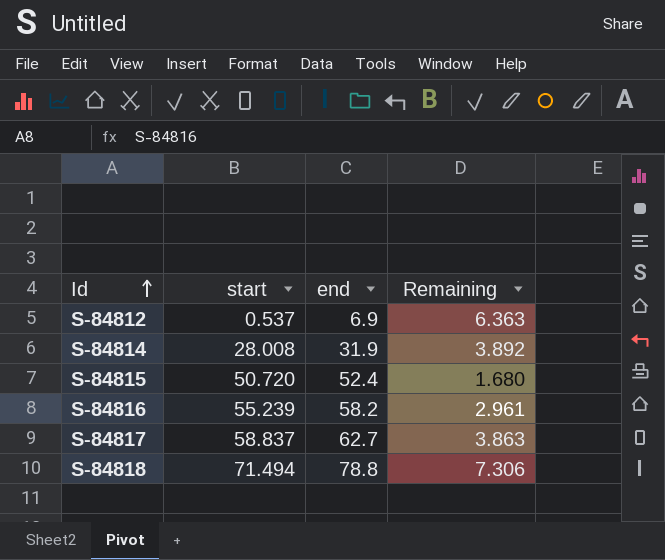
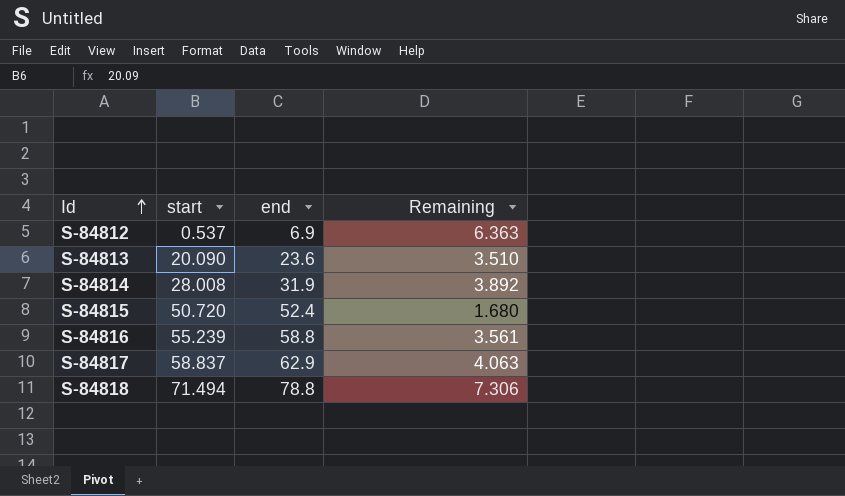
row S-84813: none -> 20.090 | 23.6 | 3.510
S-84816 | end: 58.2 -> 58.8
S-84816 | Remaining: 2.961 -> 3.561
S-84817 | end: 62.7 -> 62.9
S-84817 | Remaining: 3.863 -> 4.063

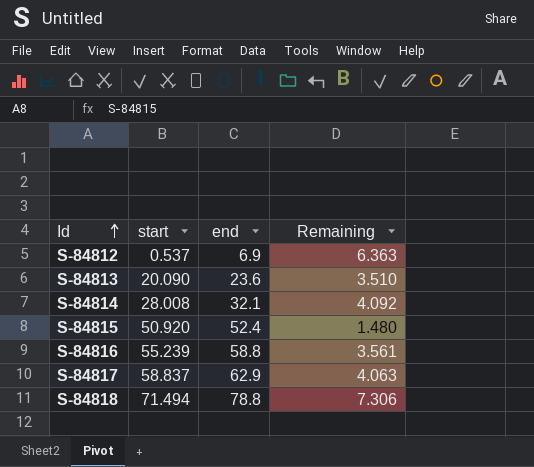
S-84814 | end: 31.9 -> 32.1
S-84814 | Remaining: 3.892 -> 4.092
S-84815 | start: 50.720 -> 50.920
S-84815 | Remaining: 1.680 -> 1.480

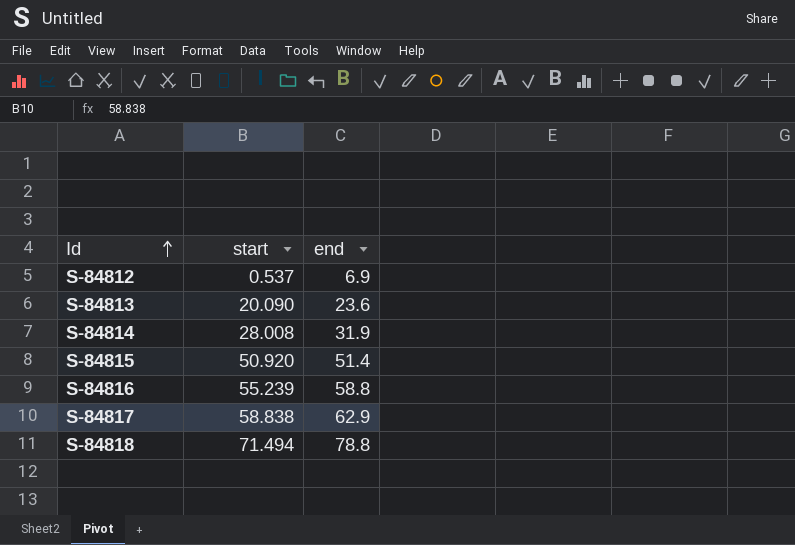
column Remaining | formula: [end] - [start] -> none
S-84814 | end: 32.1 -> 31.9
S-84815 | end: 52.4 -> 51.4
S-84817 | start: 58.837 -> 58.838

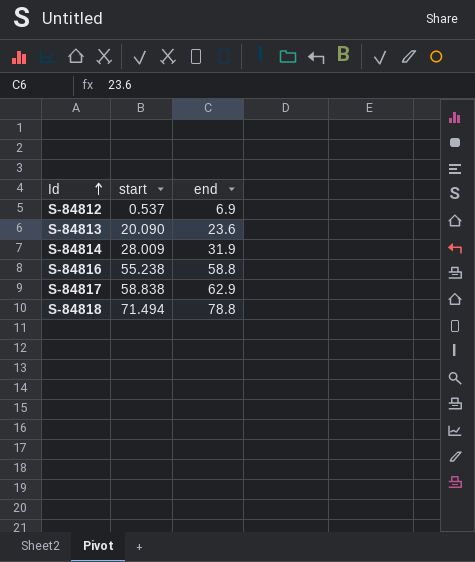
row S-84815: 50.920 | 51.4 -> none
S-84814 | start: 28.008 -> 28.009
S-84816 | start: 55.239 -> 55.238

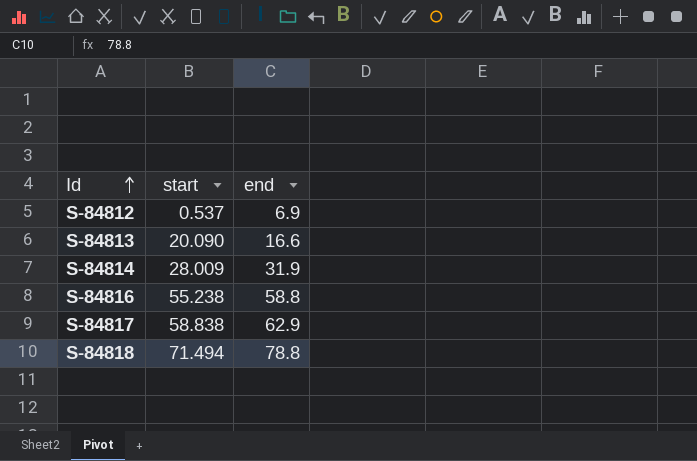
S-84813 | end: 23.6 -> 16.6

